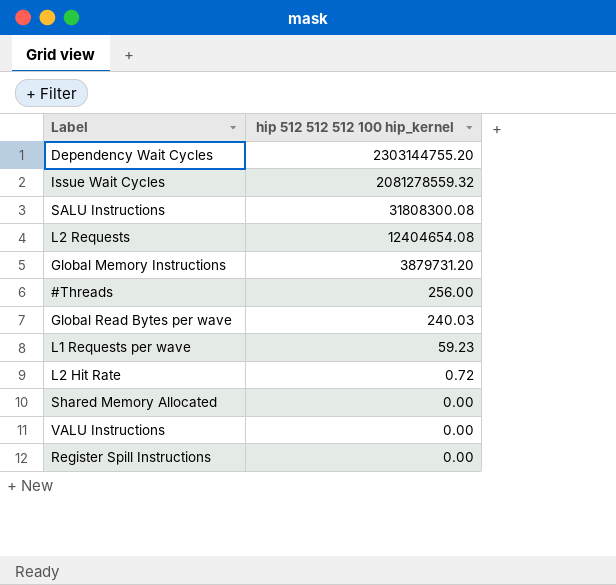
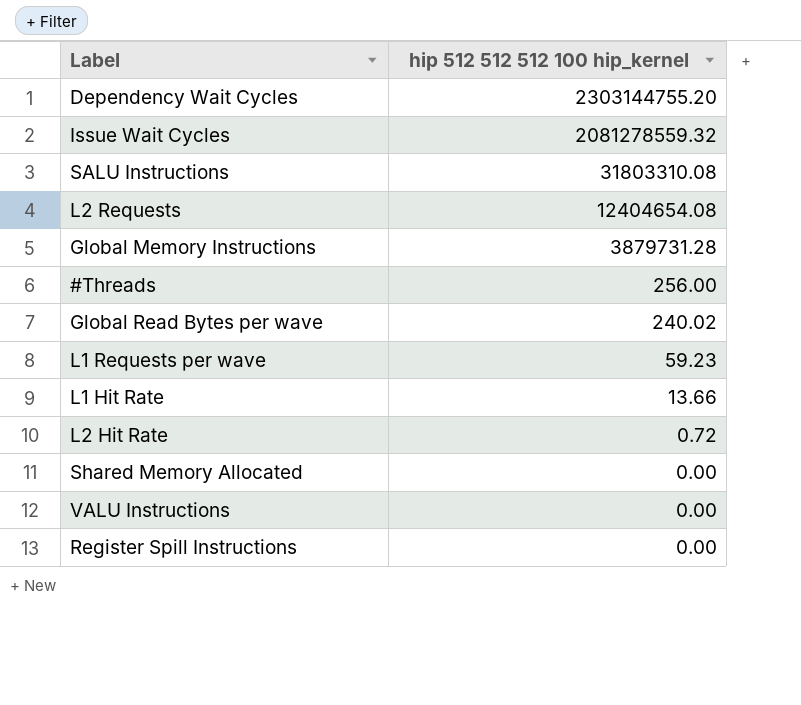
SALU Instructions | hip 512 512 512 100 hip_kernel: 31808300.08 -> 31803310.08
Global Memory Instructions | hip 512 512 512 100 hip_kernel: 3879731.20 -> 3879731.28
Global Read Bytes per wave | hip 512 512 512 100 hip_kernel: 240.03 -> 240.02
row L1 Hit Rate: none -> 13.66

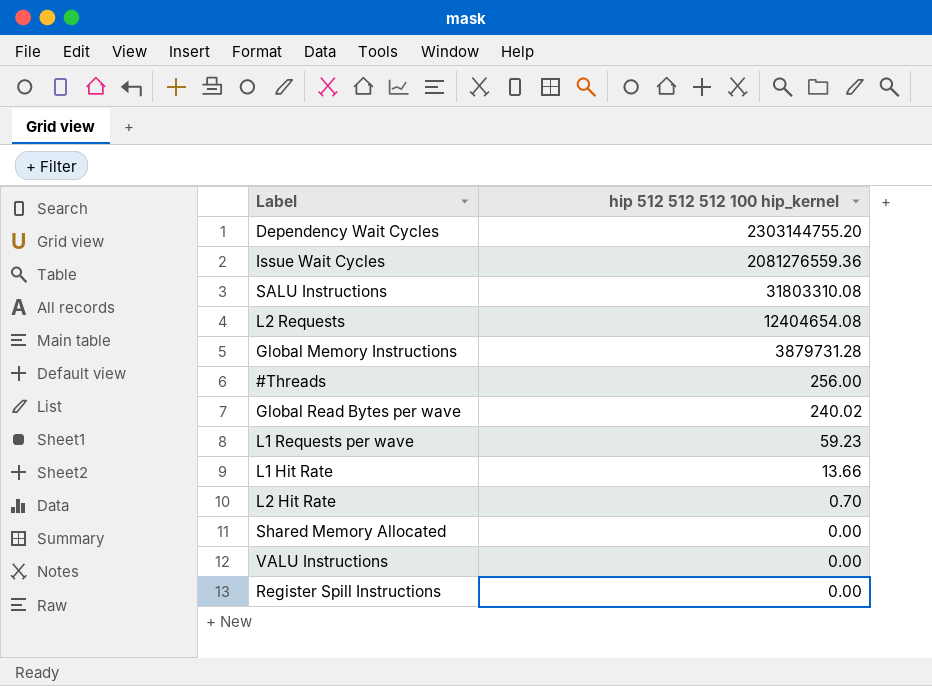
Issue Wait Cycles | hip 512 512 512 100 hip_kernel: 2081278559.32 -> 2081276559.36
L2 Hit Rate | hip 512 512 512 100 hip_kernel: 0.72 -> 0.70

